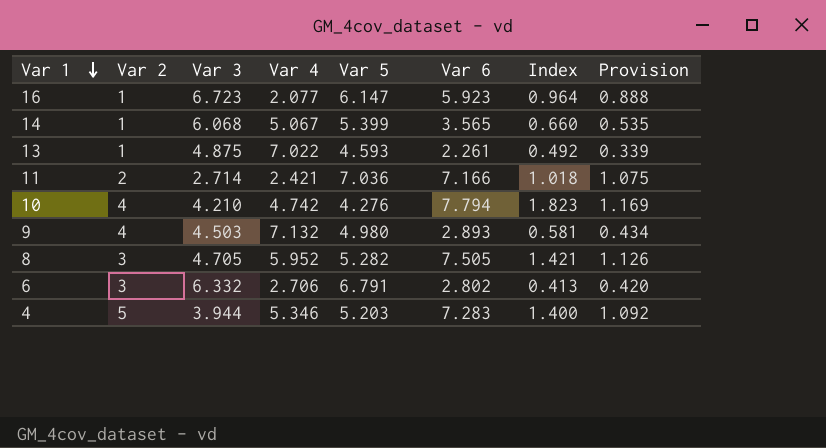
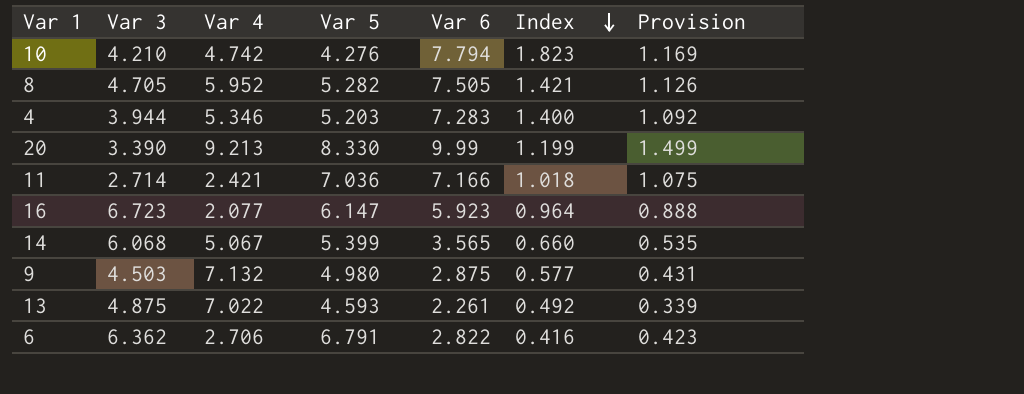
row order: Var 1 descending -> Index descending
column Var 2 | position: 2 -> none
row 20: none -> 3.390 | 9.213 | 8.330 | 9.99 | 1.199 | 1.499
9 | Var 6: 2.893 -> 2.875
9 | Index: 0.581 -> 0.577
9 | Provision: 0.434 -> 0.431
6 | Var 3: 6.332 -> 6.362
6 | Var 6: 2.802 -> 2.822
6 | Index: 0.413 -> 0.416
6 | Provision: 0.420 -> 0.423

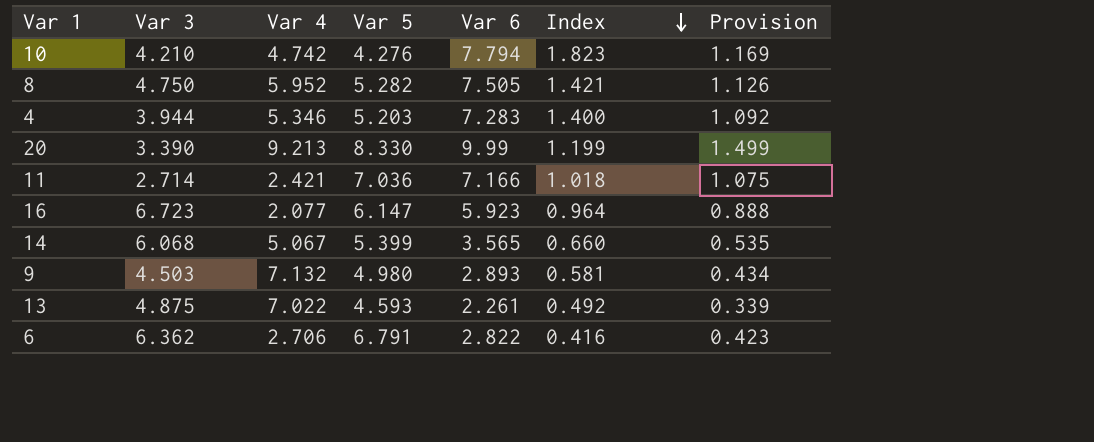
8 | Var 3: 4.705 -> 4.750
9 | Var 6: 2.875 -> 2.893
9 | Index: 0.577 -> 0.581
9 | Provision: 0.431 -> 0.434

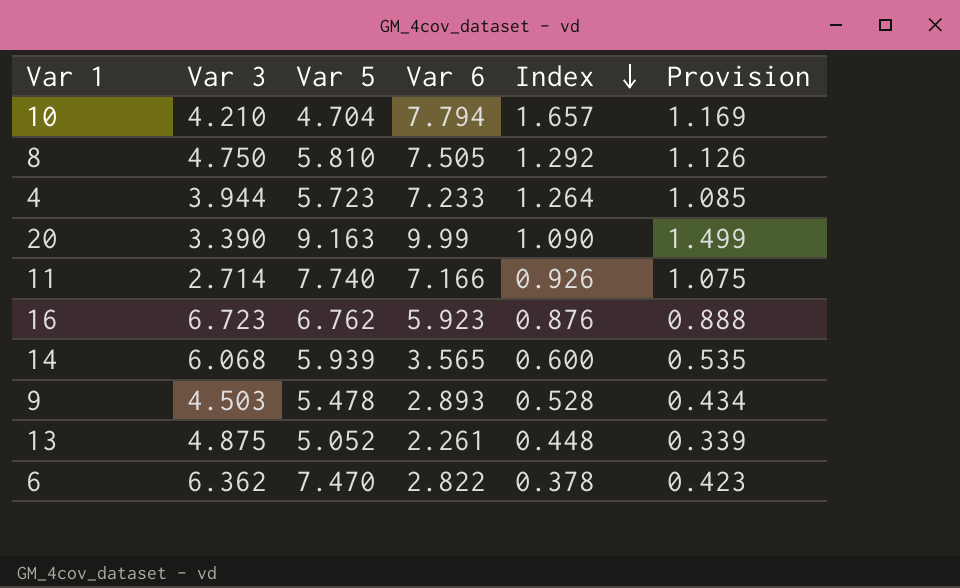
column Var 4 | position: 3 -> none
10 | Var 5: 4.276 -> 4.704
10 | Index: 1.823 -> 1.657
8 | Var 5: 5.282 -> 5.810
8 | Index: 1.421 -> 1.292
4 | Var 5: 5.203 -> 5.723
4 | Var 6: 7.283 -> 7.233
4 | Index: 1.400 -> 1.264
4 | Provision: 1.092 -> 1.085
20 | Var 5: 8.330 -> 9.163
20 | Index: 1.199 -> 1.090
11 | Var 5: 7.036 -> 7.740
11 | Index: 1.018 -> 0.926
16 | Var 5: 6.147 -> 6.762
16 | Index: 0.964 -> 0.876
14 | Var 5: 5.399 -> 5.939
14 | Index: 0.660 -> 0.600
9 | Var 5: 4.980 -> 5.478
9 | Index: 0.581 -> 0.528
13 | Var 5: 4.593 -> 5.052
13 | Index: 0.492 -> 0.448
6 | Var 5: 6.791 -> 7.470
6 | Index: 0.416 -> 0.378

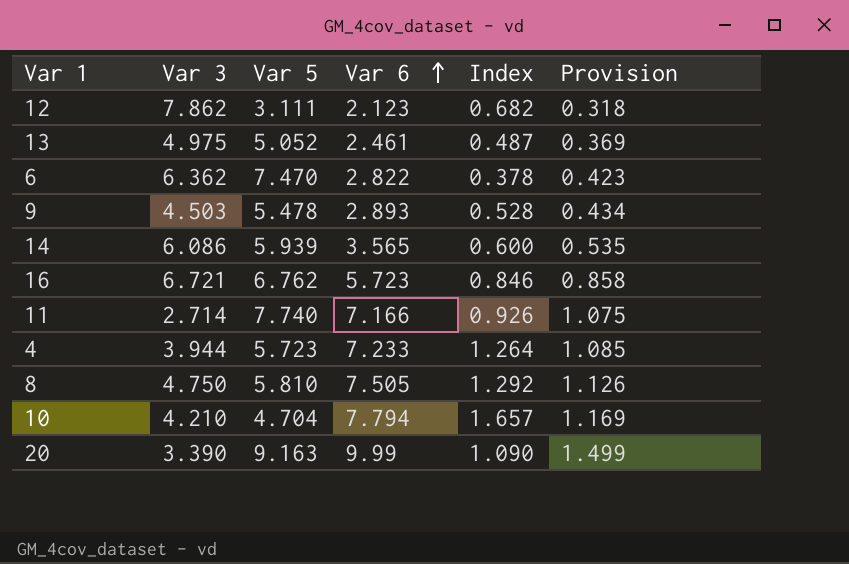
row order: Index descending -> Var 6 ascending
row 12: none -> 7.862 | 3.111 | 2.123 | 0.682 | 0.318
13 | Var 3: 4.875 -> 4.975
13 | Var 6: 2.261 -> 2.461
13 | Index: 0.448 -> 0.487
13 | Provision: 0.339 -> 0.369
14 | Var 3: 6.068 -> 6.086
16 | Var 3: 6.723 -> 6.721
16 | Var 6: 5.923 -> 5.723
16 | Index: 0.876 -> 0.846
16 | Provision: 0.888 -> 0.858

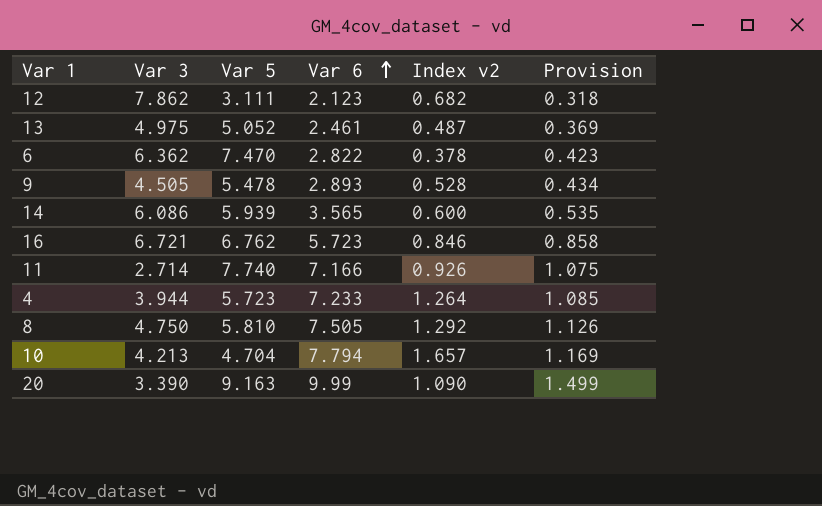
column name: Index -> Index v2
9 | Var 3: 4.503 -> 4.505
10 | Var 3: 4.210 -> 4.213

